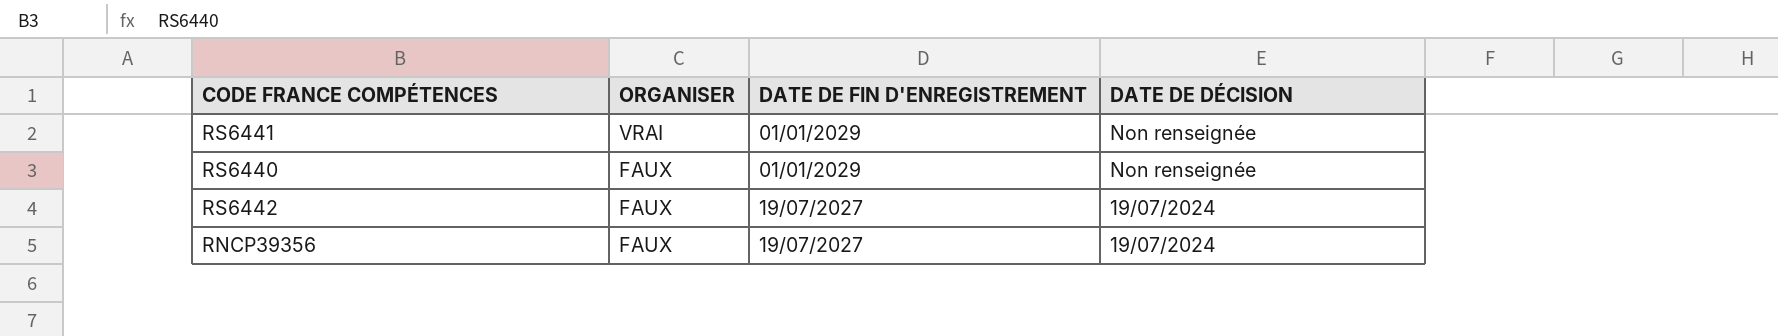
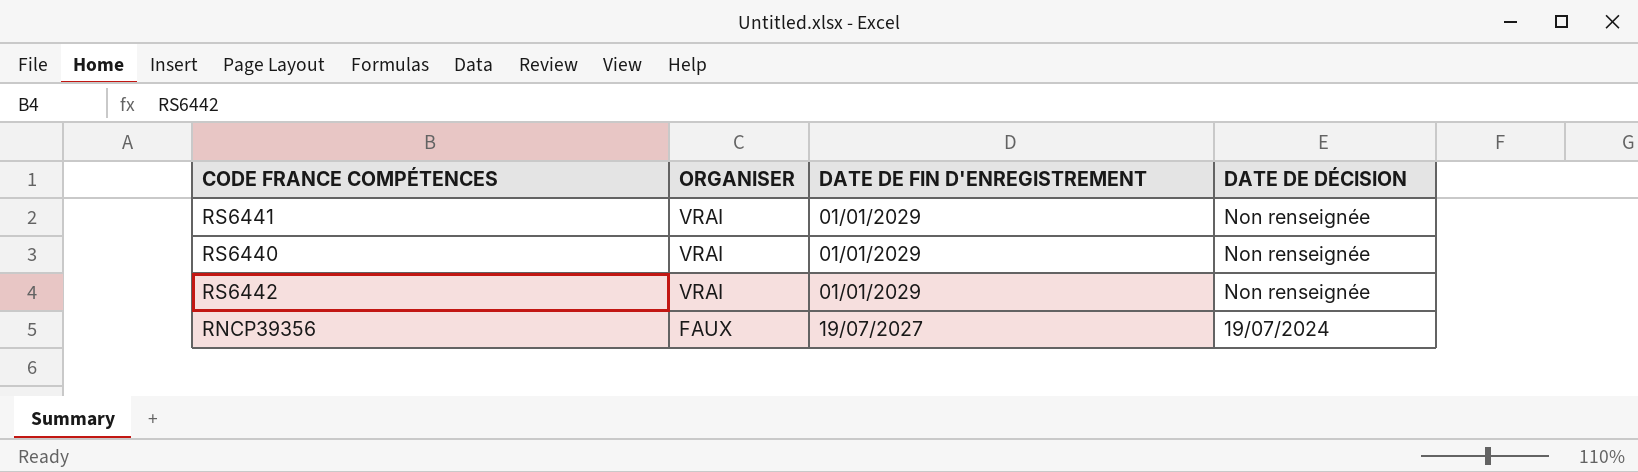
RS6440 | ORGANISER: FAUX -> VRAI
RS6442 | ORGANISER: FAUX -> VRAI
RS6442 | DATE DE FIN D'ENREGISTREMENT: 19/07/2027 -> 01/01/2029
RS6442 | DATE DE DÉCISION: 19/07/2024 -> Non renseignée

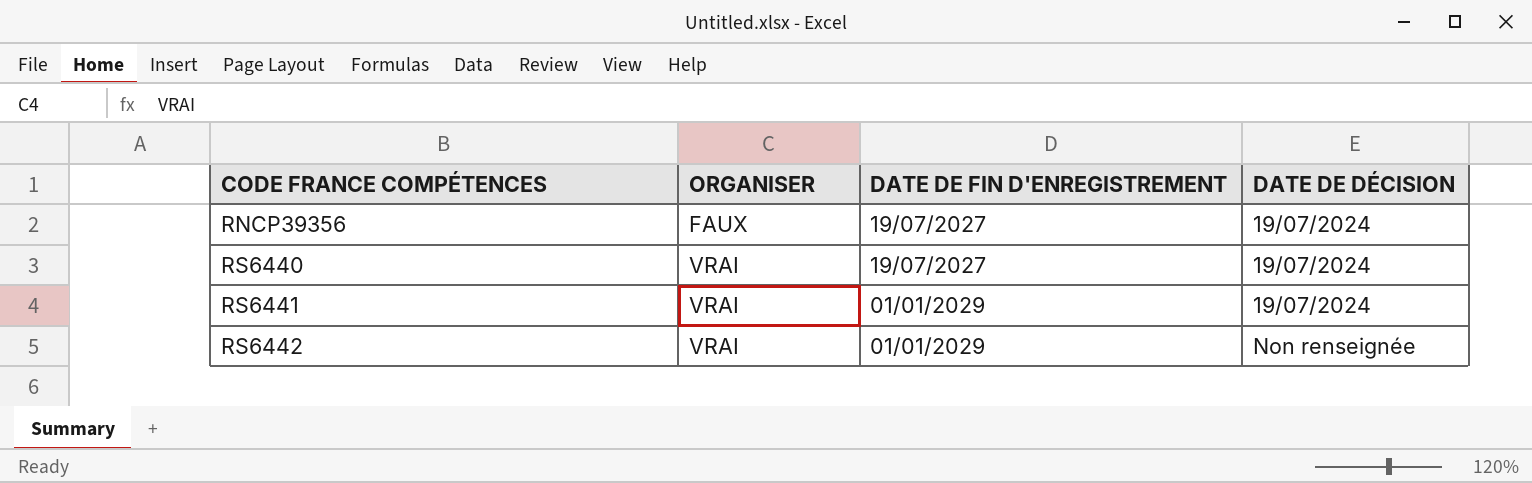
row order: ORGANISER descending -> CODE FRANCE COMPÉTENCES ascending
RS6440 | DATE DE FIN D'ENREGISTREMENT: 01/01/2029 -> 19/07/2027
RS6440 | DATE DE DÉCISION: Non renseignée -> 19/07/2024
RS6441 | DATE DE DÉCISION: Non renseignée -> 19/07/2024

